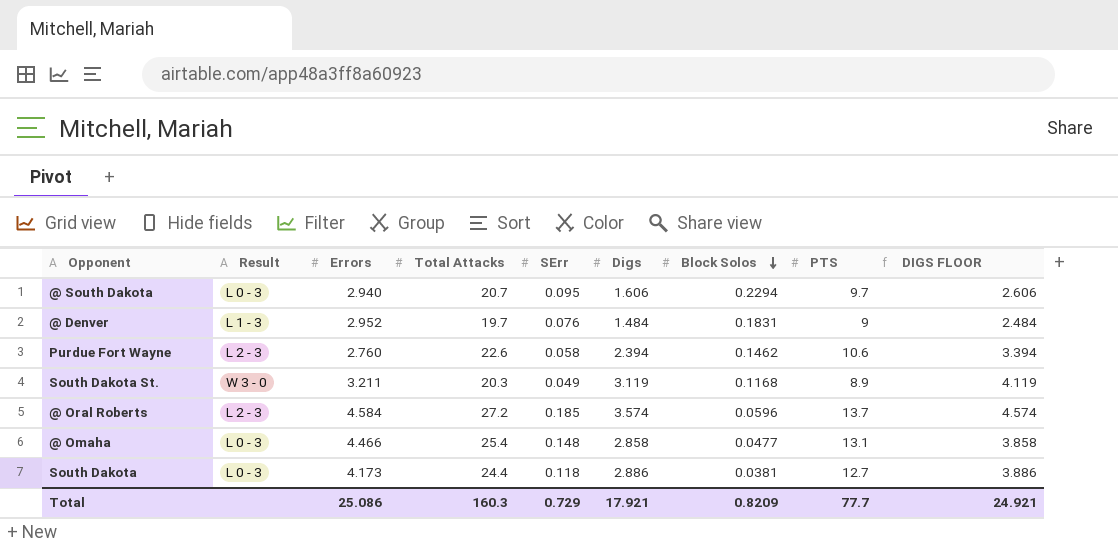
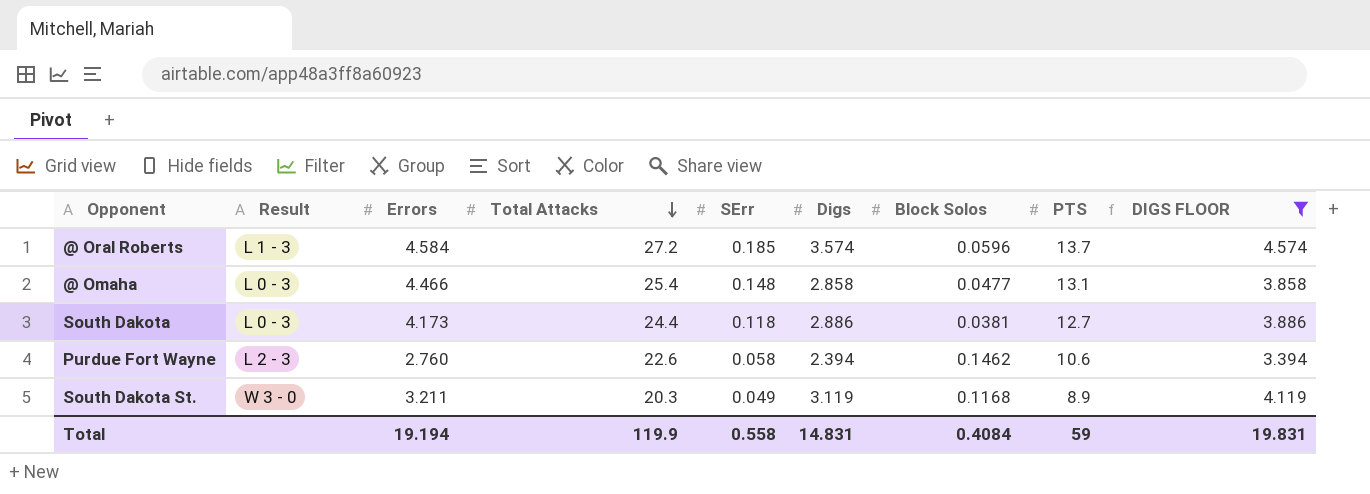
filter: none -> DIGS FLOOR >= 3.394
row order: Block Solos descending -> Total Attacks descending
@ Oral Roberts | Result: L 2 - 3 -> L 1 - 3
Total | Errors: 25.086 -> 19.194
Total | Total Attacks: 160.3 -> 119.9
Total | SErr: 0.729 -> 0.558
Total | Digs: 17.921 -> 14.831
Total | Block Solos: 0.8209 -> 0.4084
Total | PTS: 77.7 -> 59
Total | DIGS FLOOR: 24.921 -> 19.831

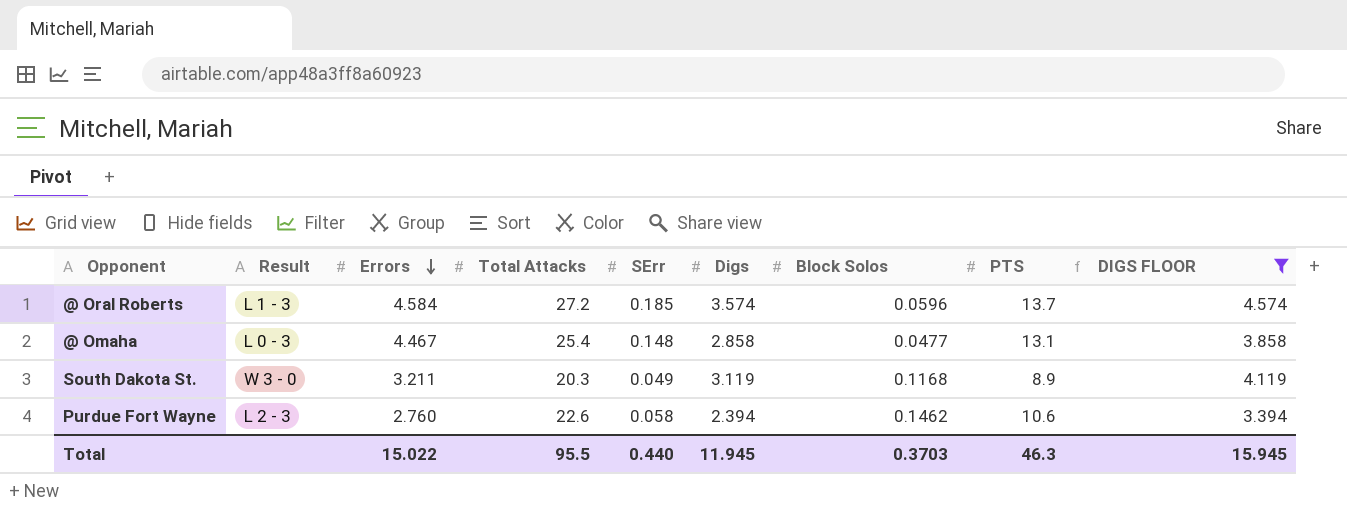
row order: Total Attacks descending -> Errors descending
row South Dakota: L 0 - 3 | 4.173 | 24.4 | 0.118 | 2.886 | 0.0381 | 12.7 | 3.886 -> none
@ Omaha | Errors: 4.466 -> 4.467
Total | Errors: 19.194 -> 15.022
Total | Total Attacks: 119.9 -> 95.5
Total | SErr: 0.558 -> 0.440
Total | Digs: 14.831 -> 11.945
Total | Block Solos: 0.4084 -> 0.3703
Total | PTS: 59 -> 46.3
Total | DIGS FLOOR: 19.831 -> 15.945

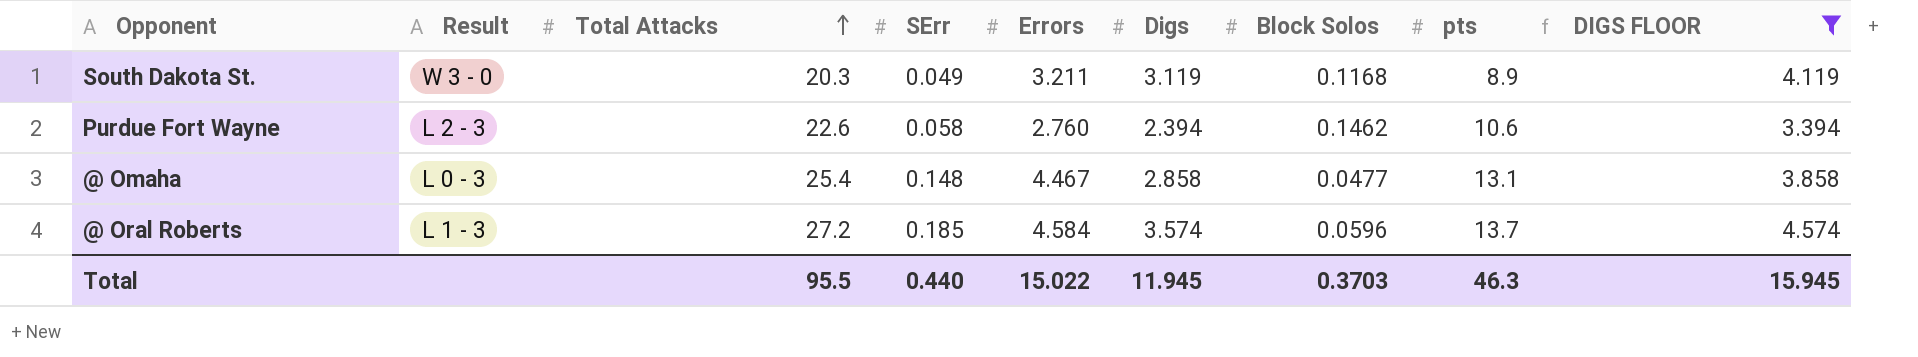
row order: Errors descending -> Total Attacks ascending
column Errors | position: 3 -> 5
column name: PTS -> pts

